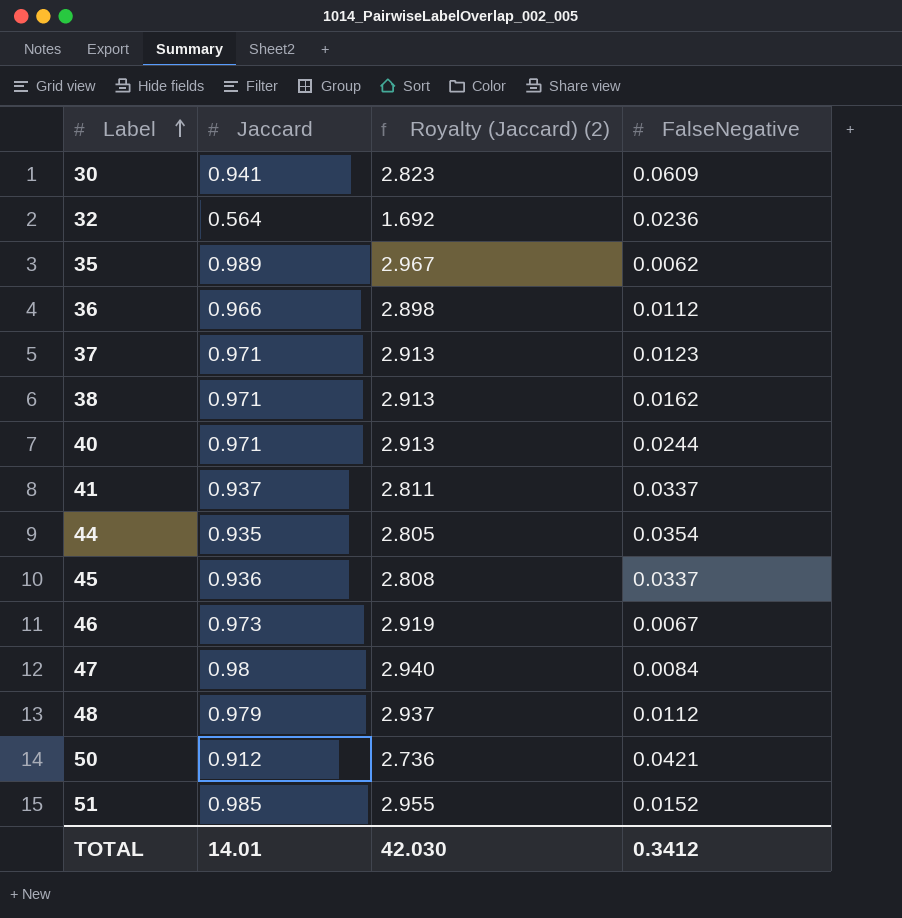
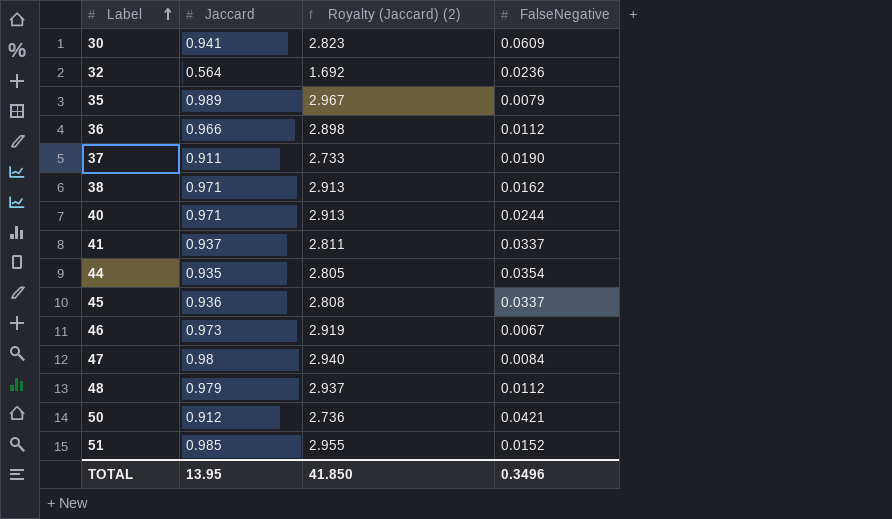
35 | FalseNegative: 0.0062 -> 0.0079
37 | Jaccard: 0.971 -> 0.911
37 | Royalty (Jaccard) (2): 2.913 -> 2.733
37 | FalseNegative: 0.0123 -> 0.0190
TOTAL | Jaccard: 14.01 -> 13.95
TOTAL | Royalty (Jaccard) (2): 42.030 -> 41.850
TOTAL | FalseNegative: 0.3412 -> 0.3496

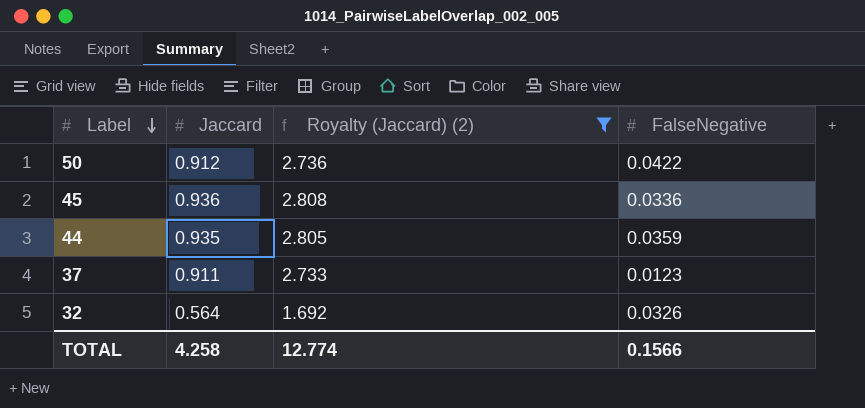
filter: none -> Royalty (Jaccard) (2) <= 2.808
row order: Label ascending -> Label descending
50 | FalseNegative: 0.0421 -> 0.0422
45 | FalseNegative: 0.0337 -> 0.0336
44 | FalseNegative: 0.0354 -> 0.0359
37 | FalseNegative: 0.0190 -> 0.0123
32 | FalseNegative: 0.0236 -> 0.0326
TOTAL | Jaccard: 13.95 -> 4.258
TOTAL | Royalty (Jaccard) (2): 41.850 -> 12.774
TOTAL | FalseNegative: 0.3496 -> 0.1566

